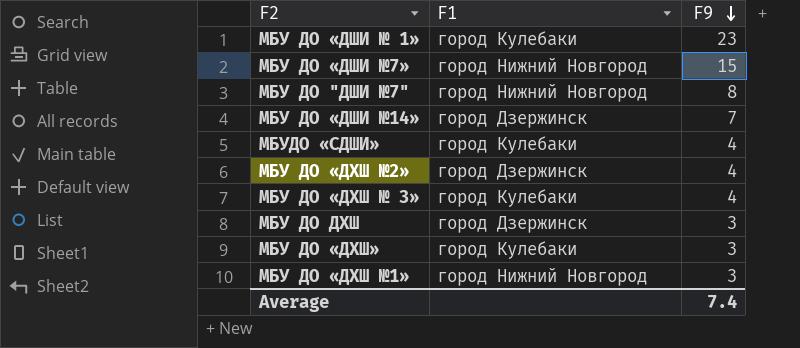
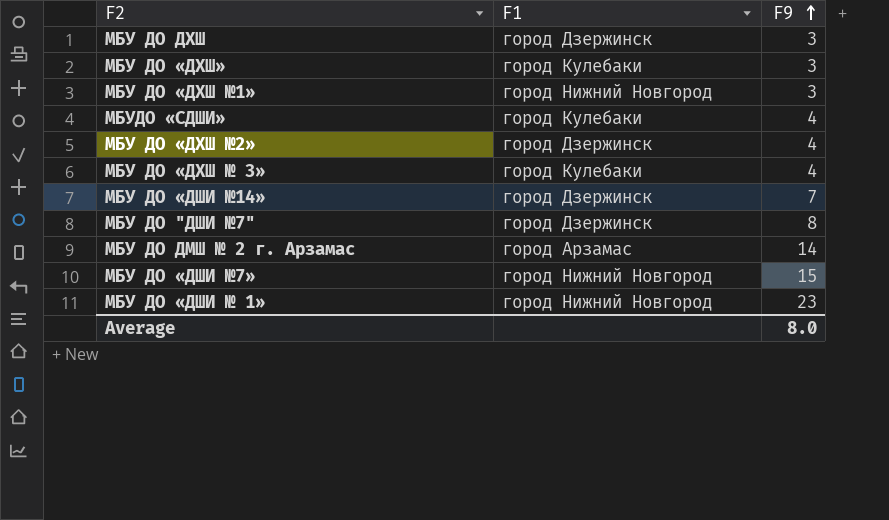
row order: F9 descending -> F9 ascending
МБУ ДО "ДШИ №7" | F1: город Нижний Новгород -> город Дзержинск
row МБУ ДО ДМШ № 2 г. Арзамас: none -> город Арзамас | 14
МБУ ДО «ДШИ № 1» | F1: город Кулебаки -> город Нижний Новгород
Average | F9: 7.4 -> 8.0

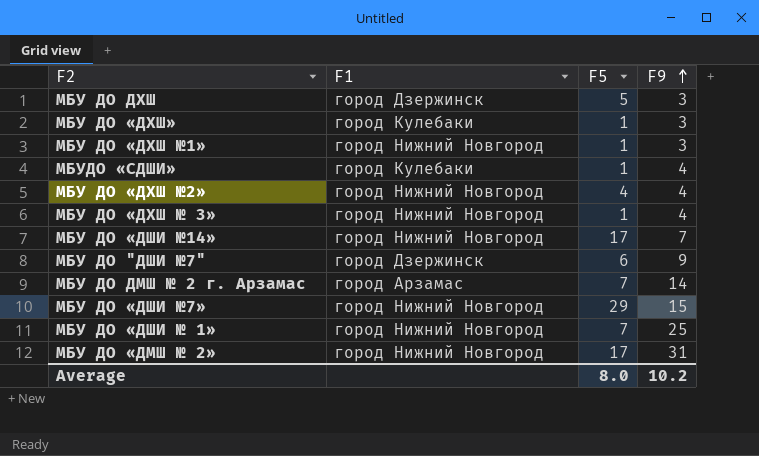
column F5 | position: none -> 3
МБУ ДО «ДХШ №2» | F1: город Дзержинск -> город Нижний Новгород
МБУ ДО «ДХШ № 3» | F1: город Кулебаки -> город Нижний Новгород
МБУ ДО «ДШИ №14» | F1: город Дзержинск -> город Нижний Новгород
МБУ ДО "ДШИ №7" | F9: 8 -> 9
МБУ ДО «ДШИ № 1» | F9: 23 -> 25
row МБУ ДО «ДМШ № 2»: none -> город Нижний Новгород | 17 | 31
Average | F9: 8.0 -> 10.2

